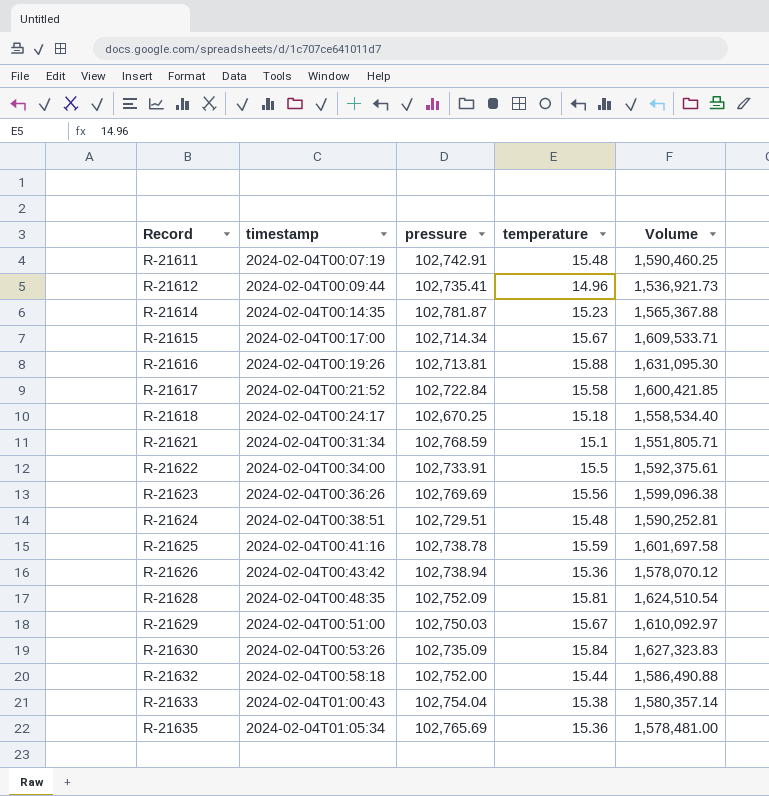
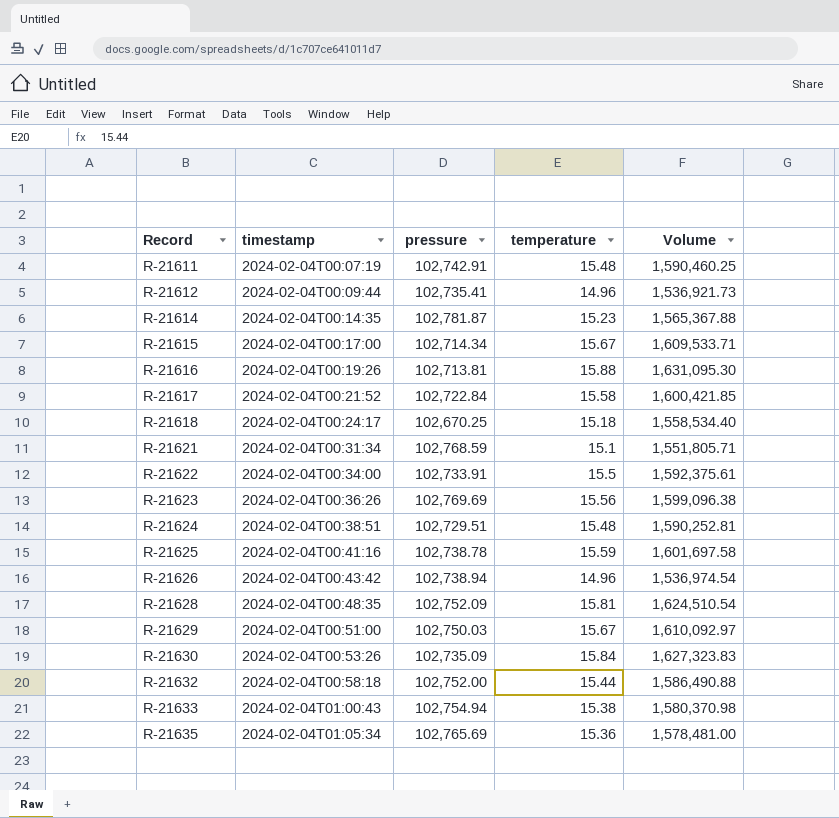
R-21626 | temperature: 15.36 -> 14.96
R-21626 | Volume: 1,578,070.12 -> 1,536,974.54
R-21633 | pressure: 102,754.04 -> 102,754.94
R-21633 | Volume: 1,580,357.14 -> 1,580,370.98

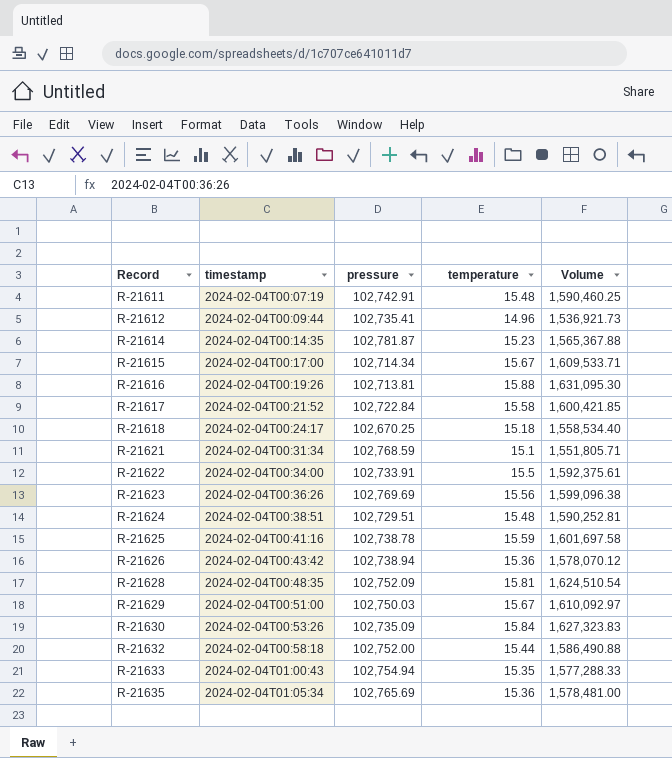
R-21626 | temperature: 14.96 -> 15.36
R-21626 | Volume: 1,536,974.54 -> 1,578,070.12
R-21633 | temperature: 15.38 -> 15.35
R-21633 | Volume: 1,580,370.98 -> 1,577,288.33

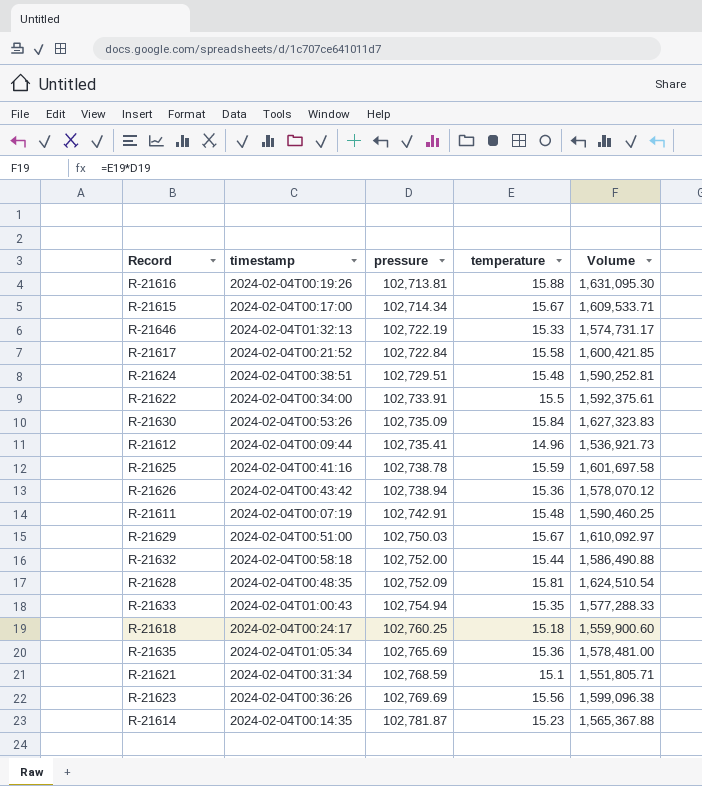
row order: Record ascending -> pressure ascending
row R-21646: none -> 2024-02-04T01:32:13 | 102,722.19 | 15.33 | 1,574,731.17
R-21618 | pressure: 102,670.25 -> 102,760.25
R-21618 | Volume: 1,558,534.40 -> 1,559,900.60

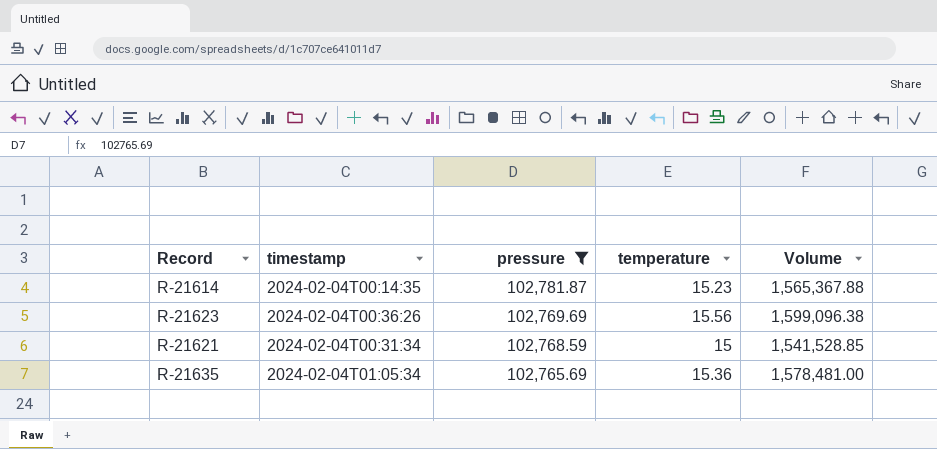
filter: none -> pressure >= 102,765.69
row order: pressure ascending -> pressure descending
R-21621 | temperature: 15.1 -> 15
R-21621 | Volume: 1,551,805.71 -> 1,541,528.85

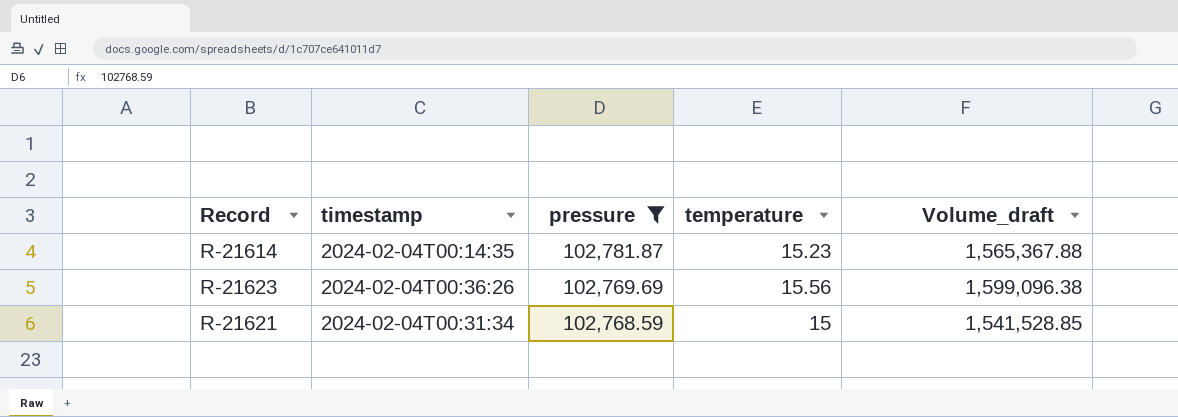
column name: Volume -> Volume_draft
row R-21635: 2024-02-04T01:05:34 | 102,765.69 | 15.36 | 1,578,481.00 -> none

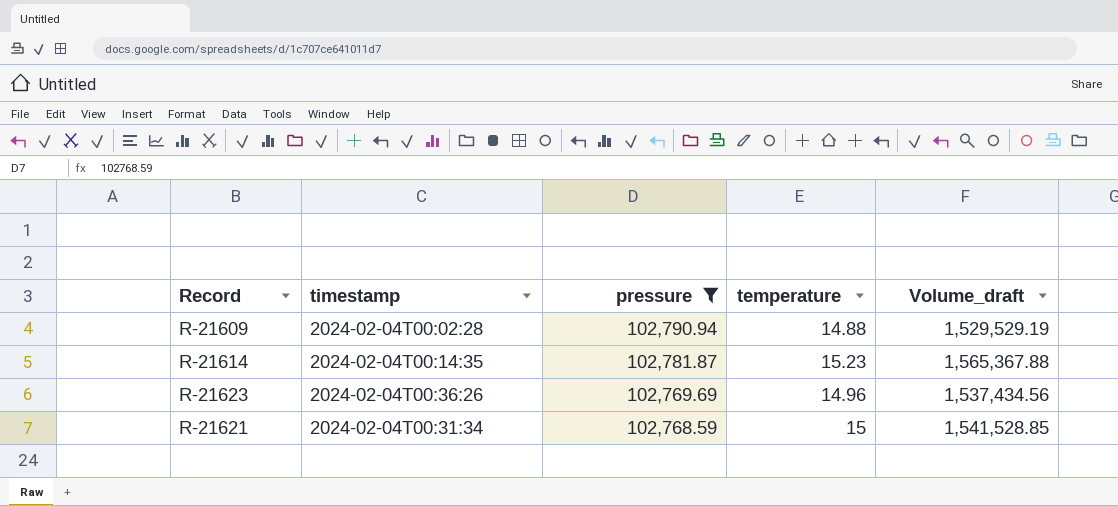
row R-21609: none -> 2024-02-04T00:02:28 | 102,790.94 | 14.88 | 1,529,529.19
R-21623 | temperature: 15.56 -> 14.96
R-21623 | Volume_draft: 1,599,096.38 -> 1,537,434.56

